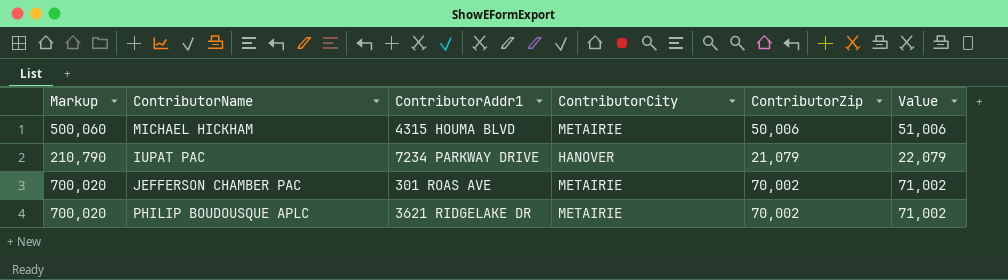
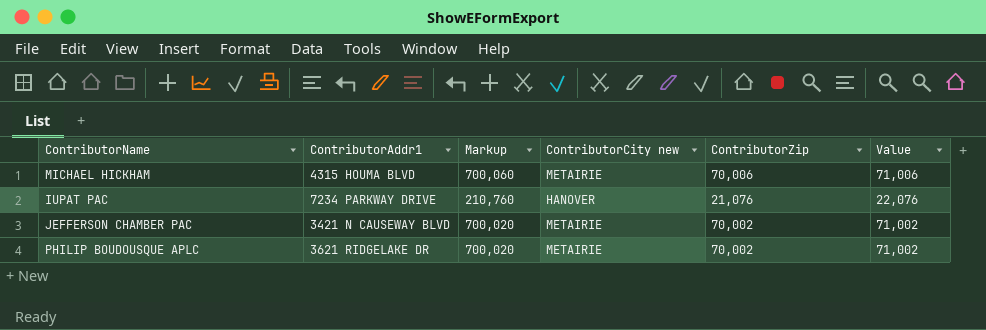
column Markup | position: 1 -> 3
column name: ContributorCity -> ContributorCity new
MICHAEL HICKHAM | Markup: 500,060 -> 700,060
MICHAEL HICKHAM | ContributorZip: 50,006 -> 70,006
MICHAEL HICKHAM | Value: 51,006 -> 71,006
IUPAT PAC | Markup: 210,790 -> 210,760
IUPAT PAC | ContributorZip: 21,079 -> 21,076
IUPAT PAC | Value: 22,079 -> 22,076
JEFFERSON CHAMBER PAC | ContributorAddr1: 301 ROAS AVE -> 3421 N CAUSEWAY BLVD

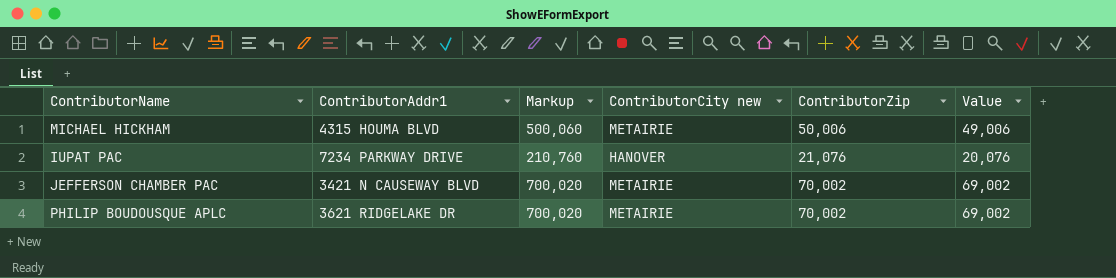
column Value | formula: [ContributorZip] + 1000 -> [ContributorZip] - 1000
MICHAEL HICKHAM | Markup: 700,060 -> 500,060
MICHAEL HICKHAM | ContributorZip: 70,006 -> 50,006

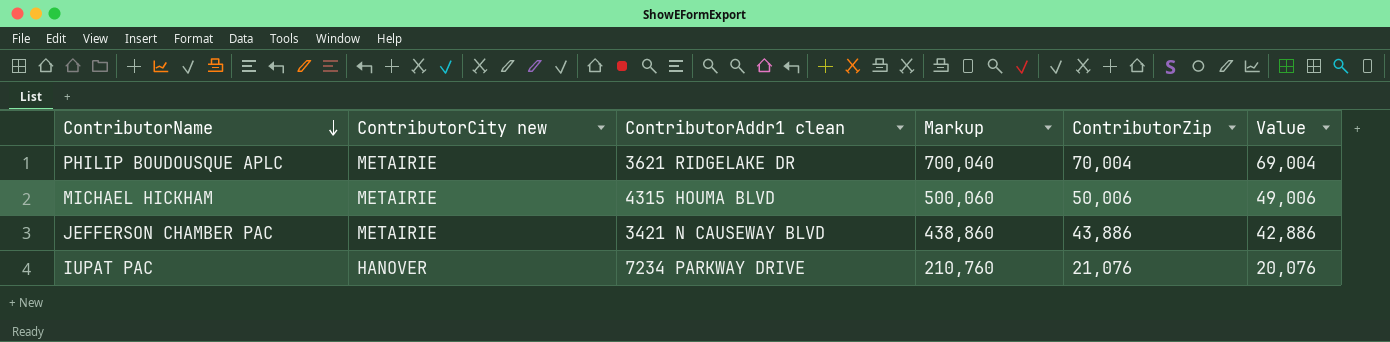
row order: none -> ContributorName descending
column ContributorCity new | position: 4 -> 2
column name: ContributorAddr1 -> ContributorAddr1 clean
PHILIP BOUDOUSQUE APLC | Markup: 700,020 -> 700,040
PHILIP BOUDOUSQUE APLC | ContributorZip: 70,002 -> 70,004
PHILIP BOUDOUSQUE APLC | Value: 69,002 -> 69,004
JEFFERSON CHAMBER PAC | Markup: 700,020 -> 438,860
JEFFERSON CHAMBER PAC | ContributorZip: 70,002 -> 43,886
JEFFERSON CHAMBER PAC | Value: 69,002 -> 42,886

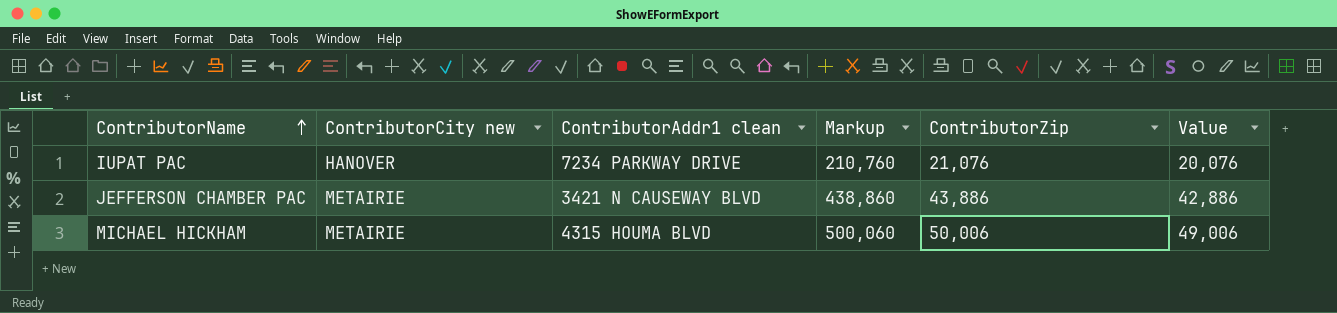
row order: ContributorName descending -> ContributorName ascending
row PHILIP BOUDOUSQUE APLC: METAIRIE | 3621 RIDGELAKE DR | 700,040 | 70,004 | 69,004 -> none

